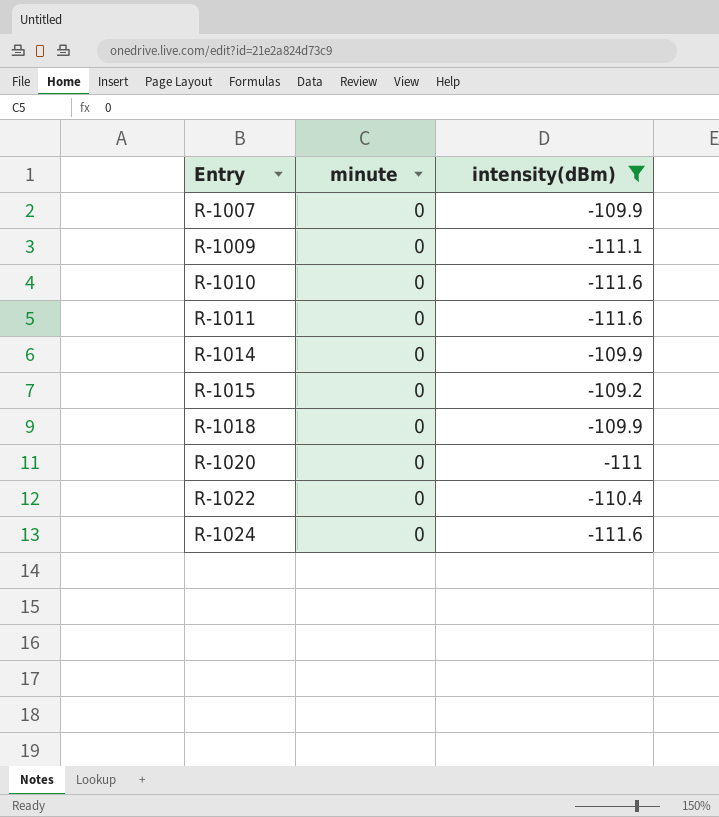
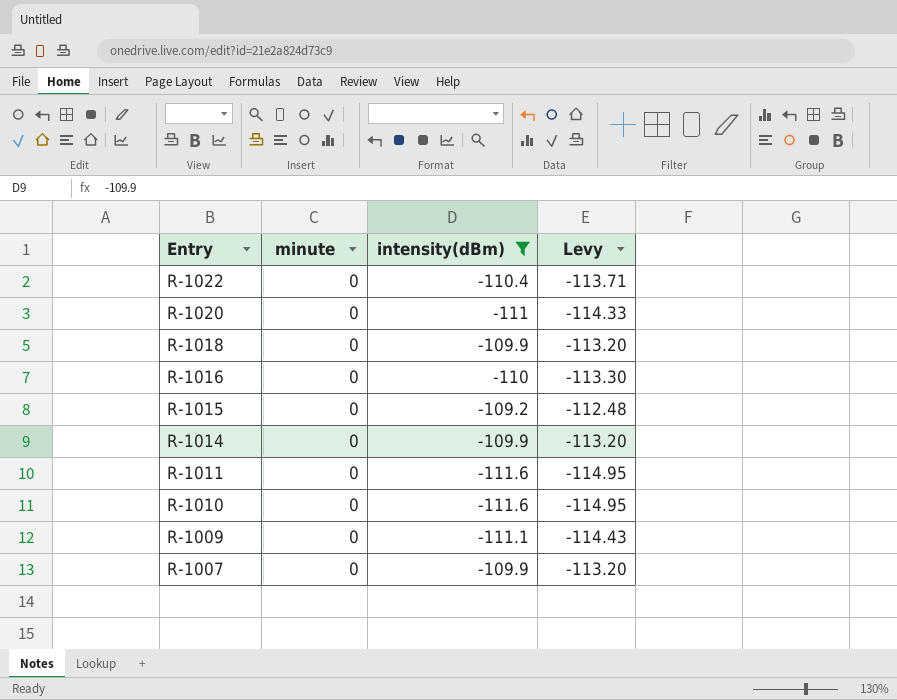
row order: Entry ascending -> Entry descending
column Levy | formula: none -> [intensity(dBm)] * 1.03
row R-1024: 0 | -111.6 -> none
row R-1016: none -> 0 | -110 | -113.30

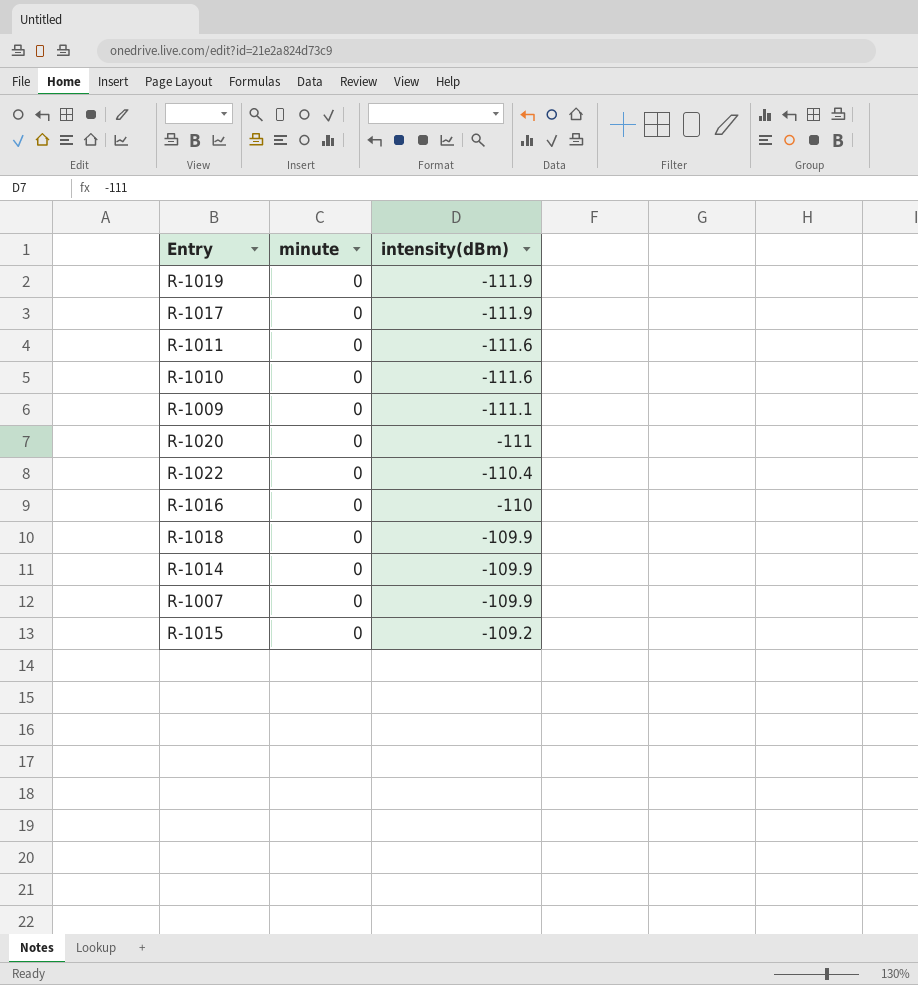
filter: intensity(dBm) != -111.9 -> none
row order: Entry descending -> intensity(dBm) ascending
column Levy | formula: [intensity(dBm)] * 1.03 -> none

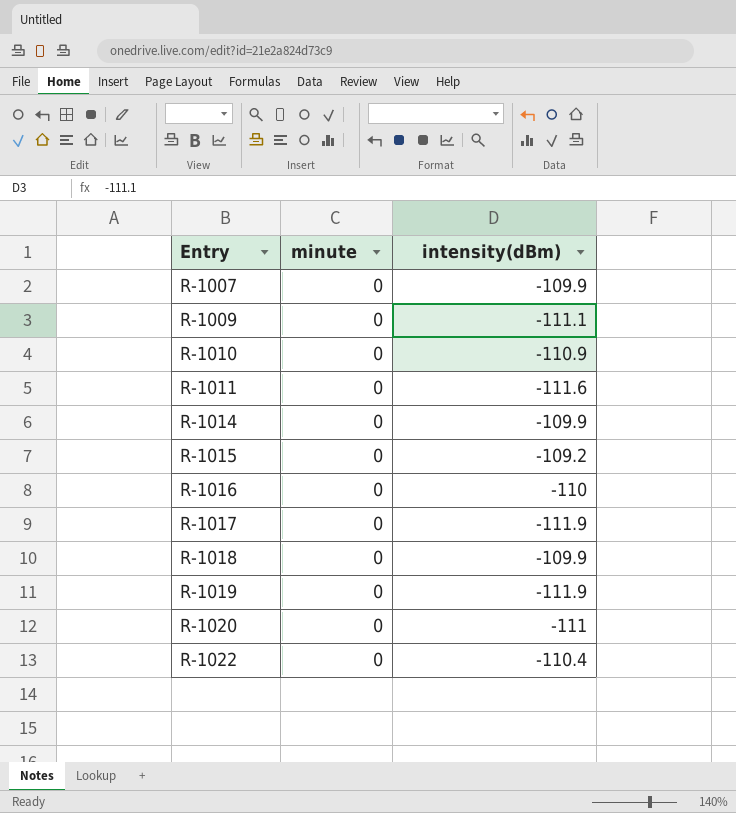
row order: intensity(dBm) ascending -> Entry ascending
R-1010 | intensity(dBm): -111.6 -> -110.9

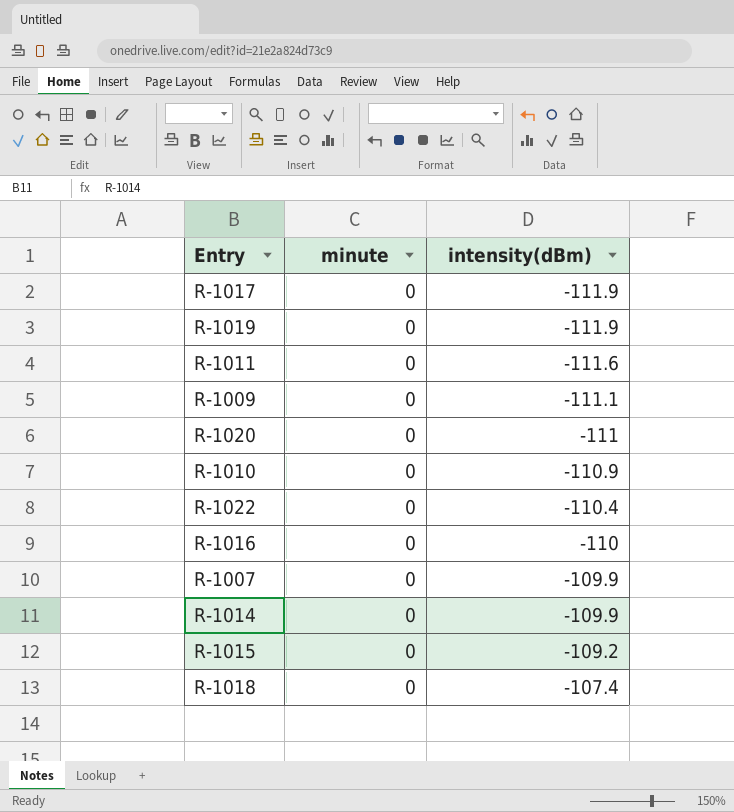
row order: Entry ascending -> intensity(dBm) ascending
R-1018 | intensity(dBm): -109.9 -> -107.4

